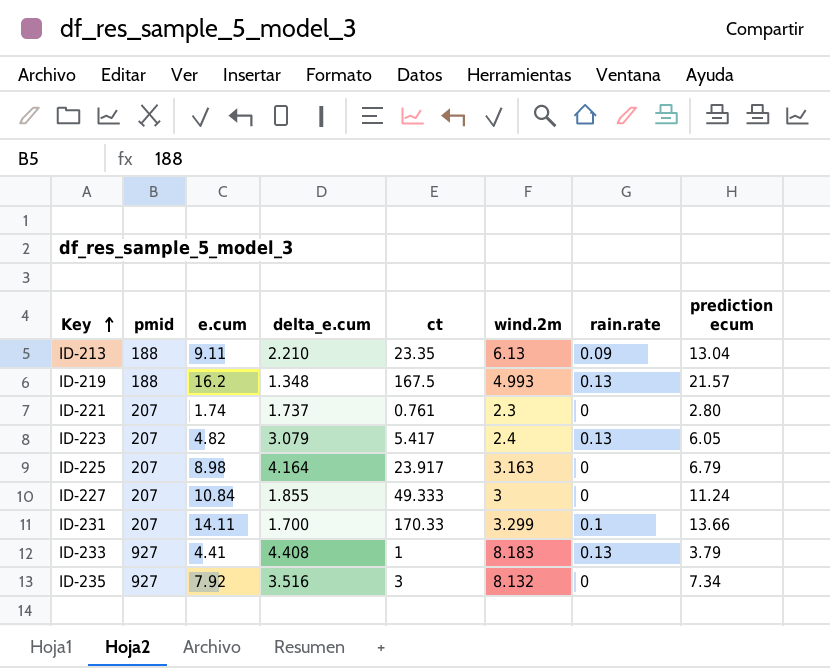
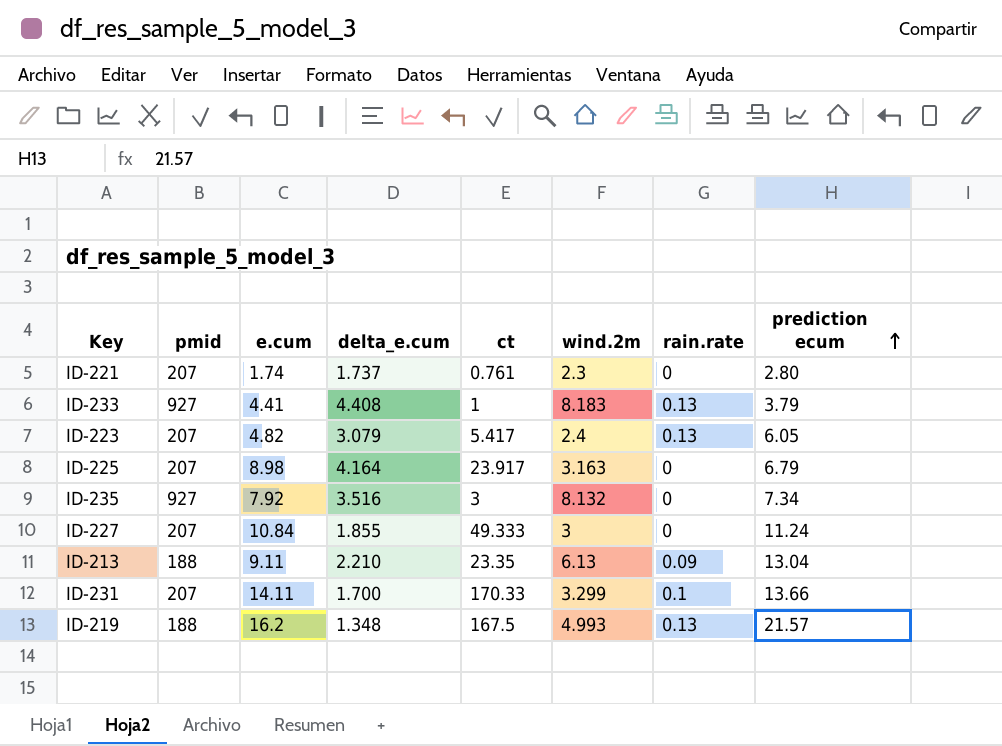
row order: Key ascending -> prediction ecum ascending

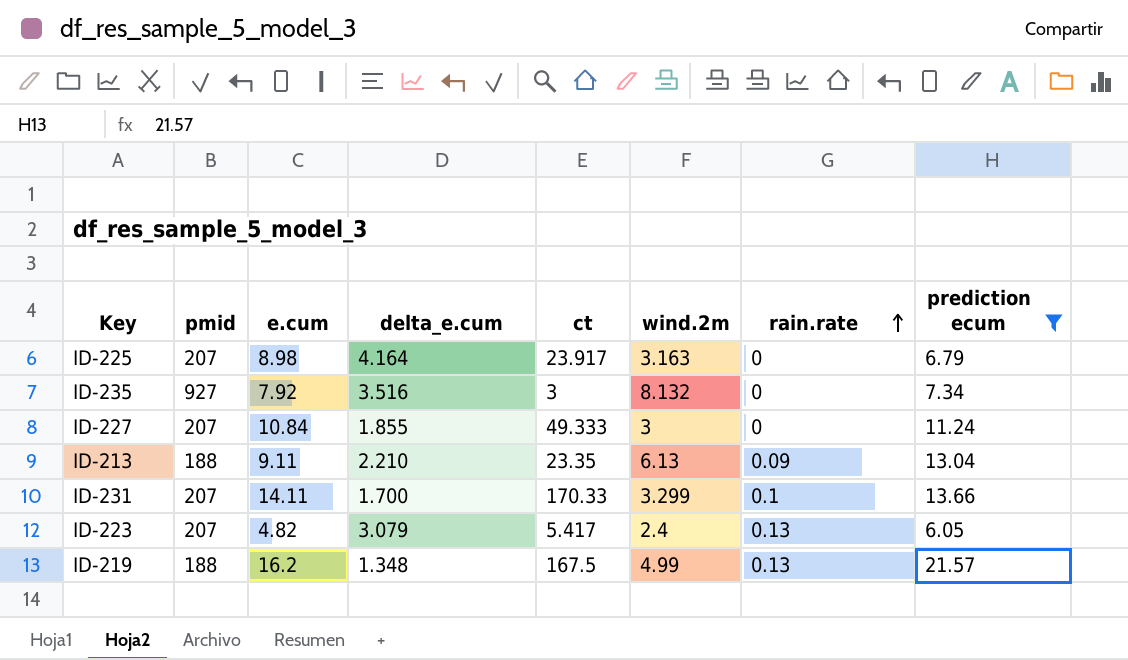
filter: none -> prediction ecum >= 6.05
row order: prediction ecum ascending -> rain.rate ascending
ID-219 | wind.2m: 4.993 -> 4.99

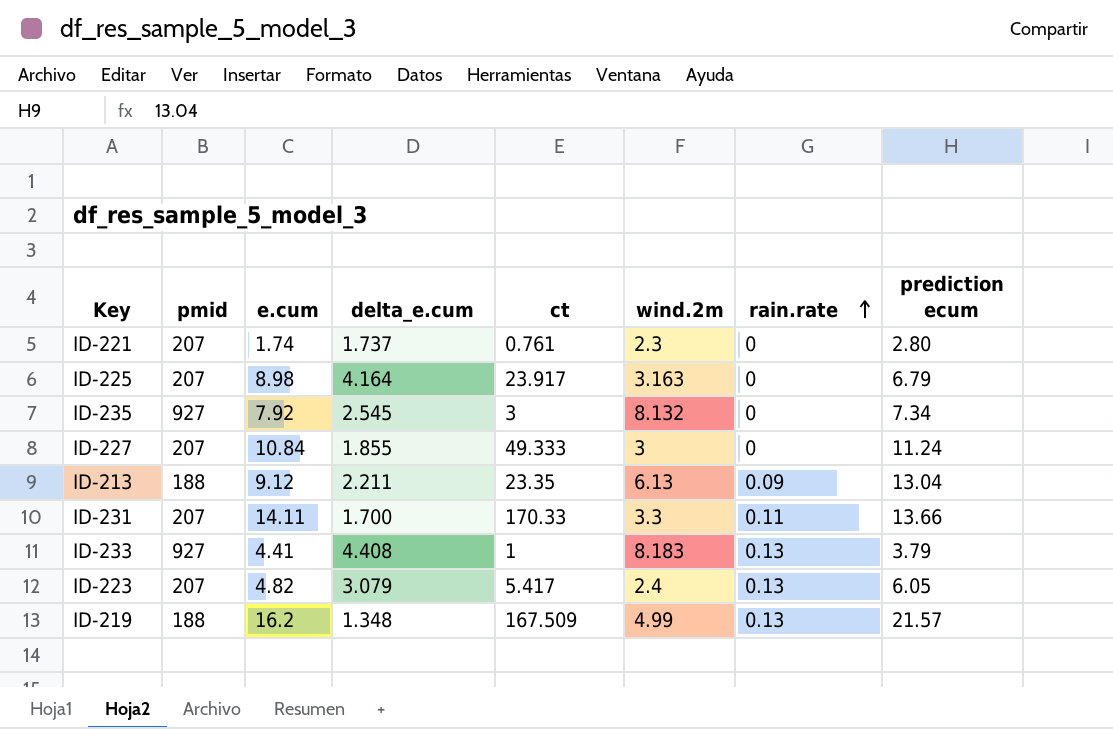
filter: prediction ecum >= 6.05 -> none
ID-235 | delta_e.cum: 3.516 -> 2.545
ID-213 | e.cum: 9.11 -> 9.12
ID-213 | delta_e.cum: 2.210 -> 2.211
ID-231 | wind.2m: 3.299 -> 3.3
ID-231 | rain.rate: 0.1 -> 0.11
ID-219 | ct: 167.5 -> 167.509

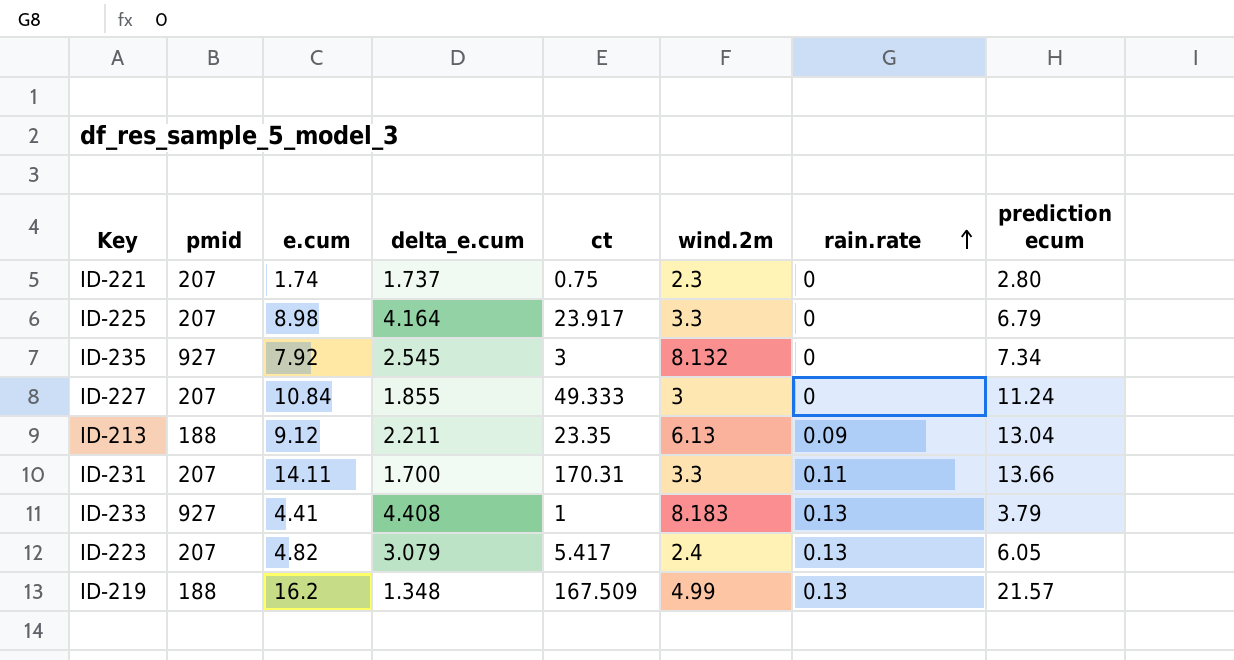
ID-221 | ct: 0.761 -> 0.75
ID-225 | wind.2m: 3.163 -> 3.3
ID-231 | ct: 170.33 -> 170.31

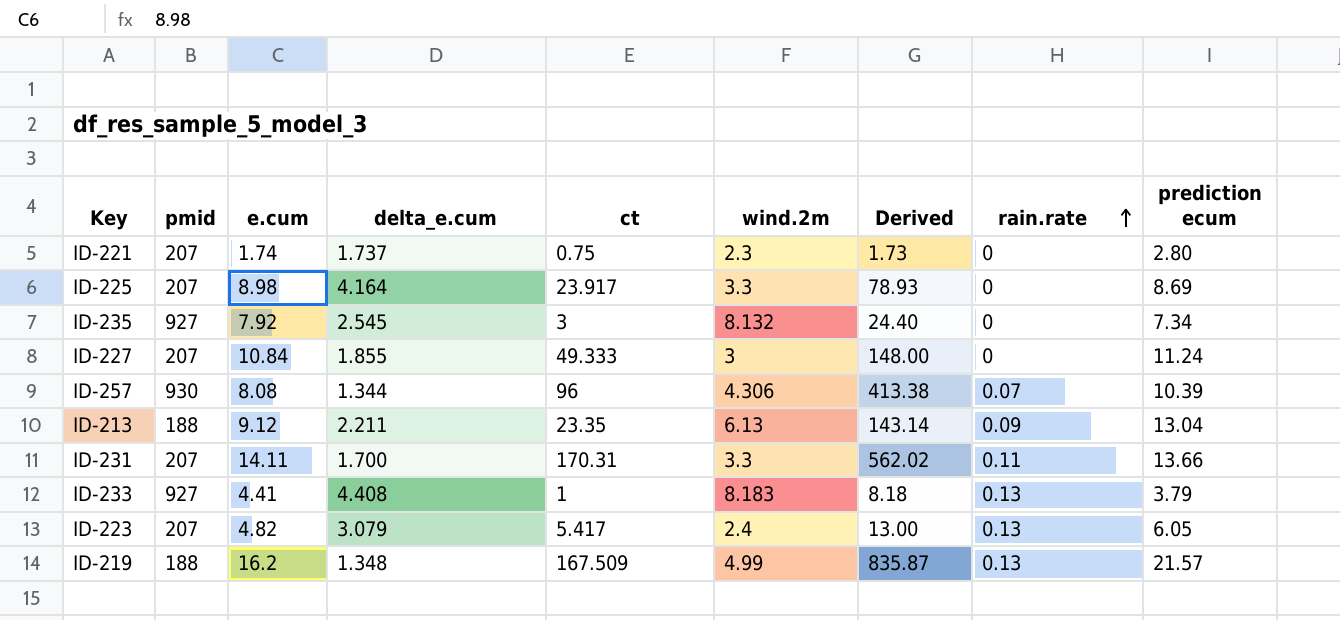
column Derived | formula: none -> [ct] * [wind.2m]
ID-225 | prediction ecum: 6.79 -> 8.69
row ID-257: none -> 930 | 8.08 | 1.344 | 96 | 4.306 | 413.38 | 0.07 | 10.39

